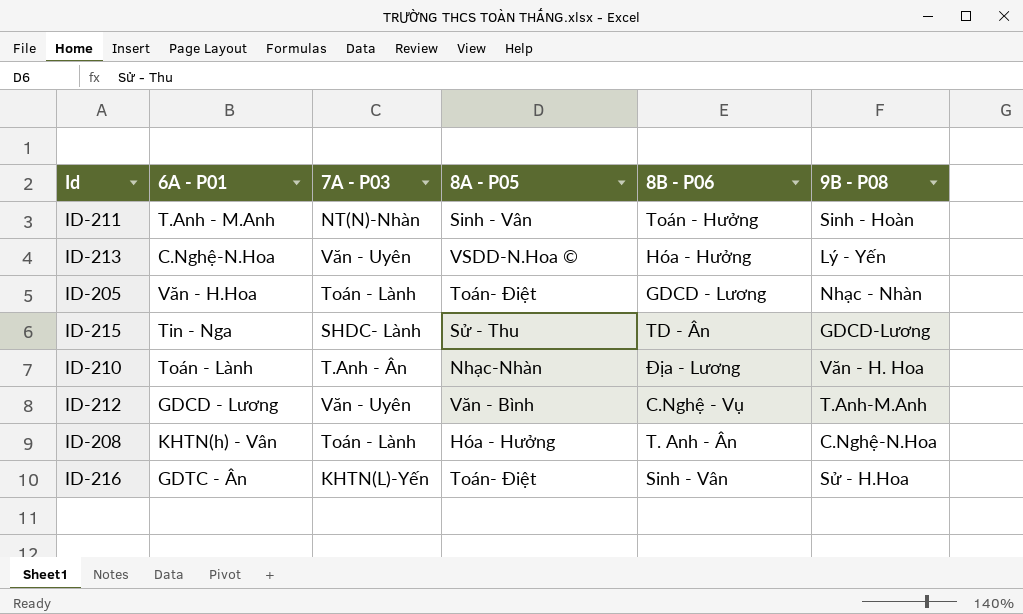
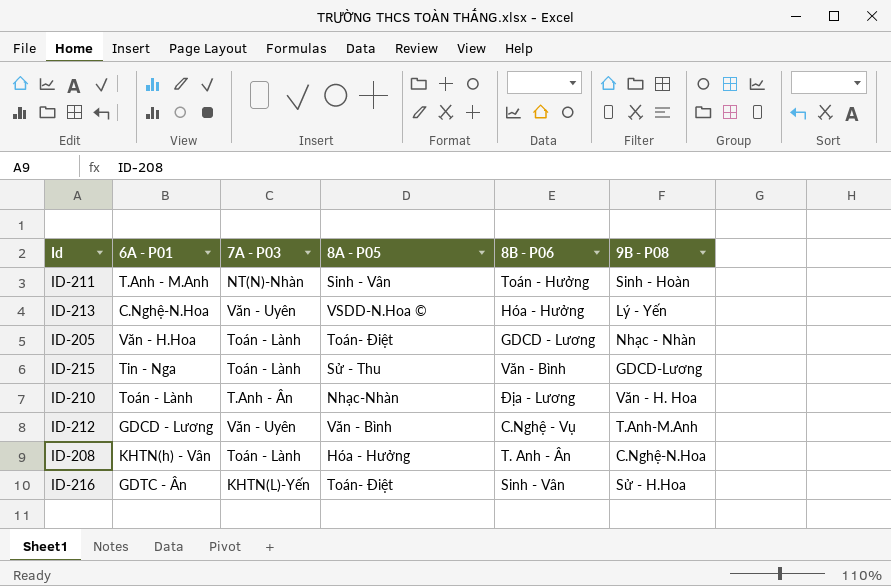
ID-215 | 7A - P03: SHDC- Lành -> Toán - Lành
ID-215 | 8B - P06: TD - Ân -> Văn - Bình

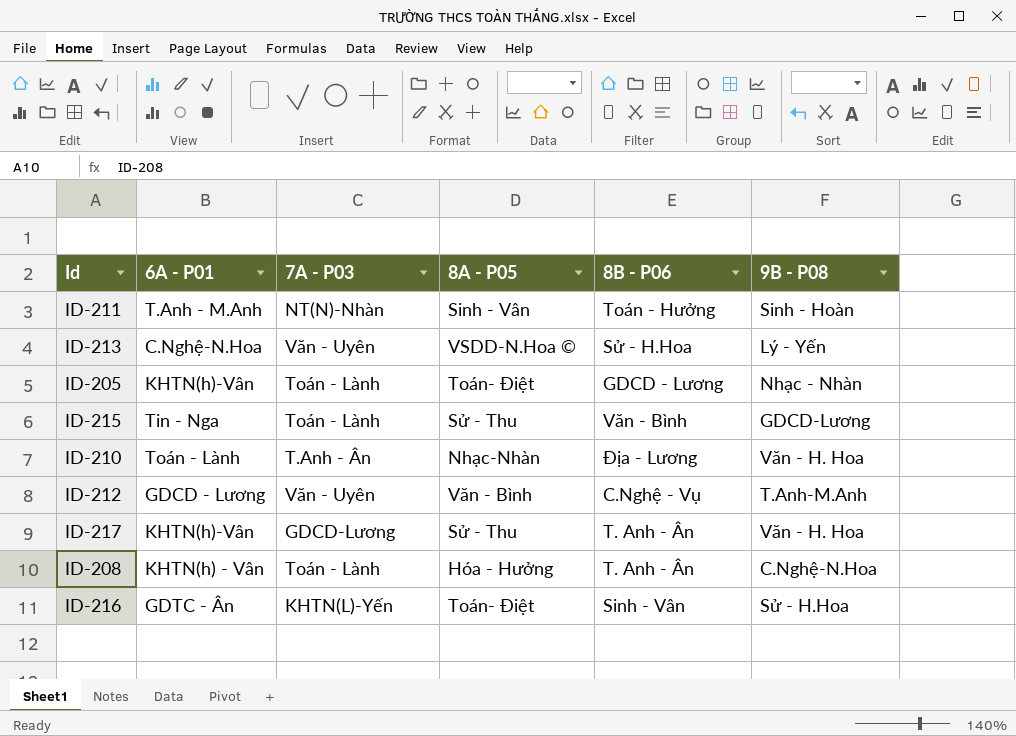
ID-213 | 8B - P06: Hóa - Hưởng -> Sử - H.Hoa
ID-205 | 6A - P01: Văn - H.Hoa -> KHTN(h)-Vân
row ID-217: none -> KHTN(h)-Vân | GDCD-Lương | Sử - Thu | T. Anh - Ân | Văn - H. Hoa

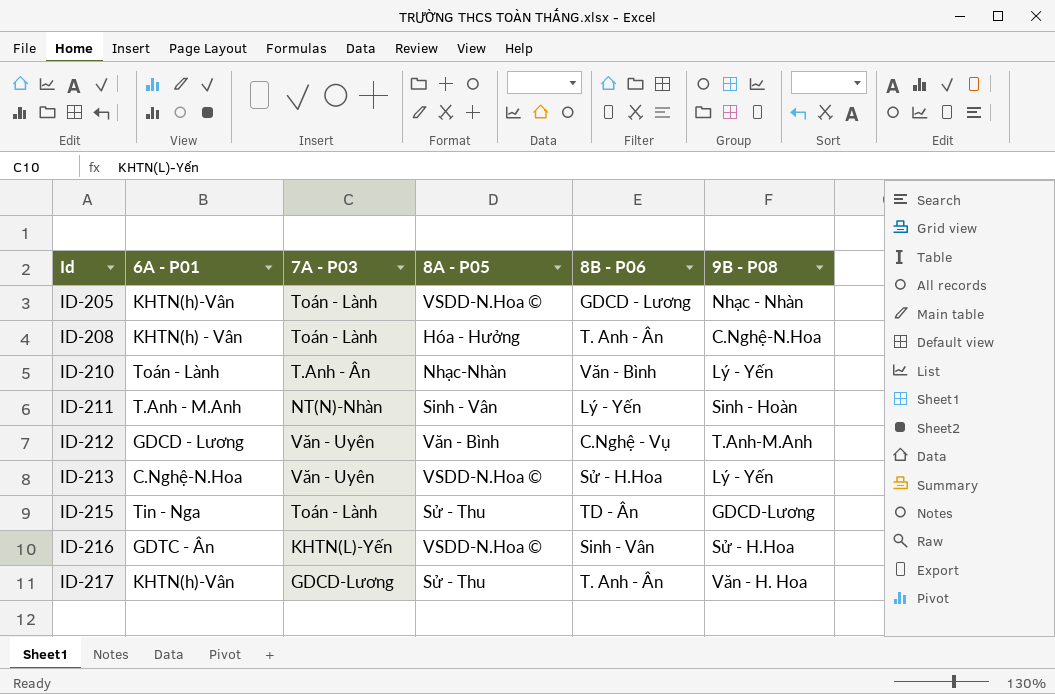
row order: none -> Id ascending
ID-205 | 8A - P05: Toán- Điệt -> VSDD-N.Hoa ©
ID-210 | 8B - P06: Địa - Lương -> Văn - Bình
ID-210 | 9B - P08: Văn - H. Hoa -> Lý - Yến
ID-211 | 8B - P06: Toán - Hưởng -> Lý - Yến
ID-215 | 8B - P06: Văn - Bình -> TD - Ân
ID-216 | 8A - P05: Toán- Điệt -> VSDD-N.Hoa ©

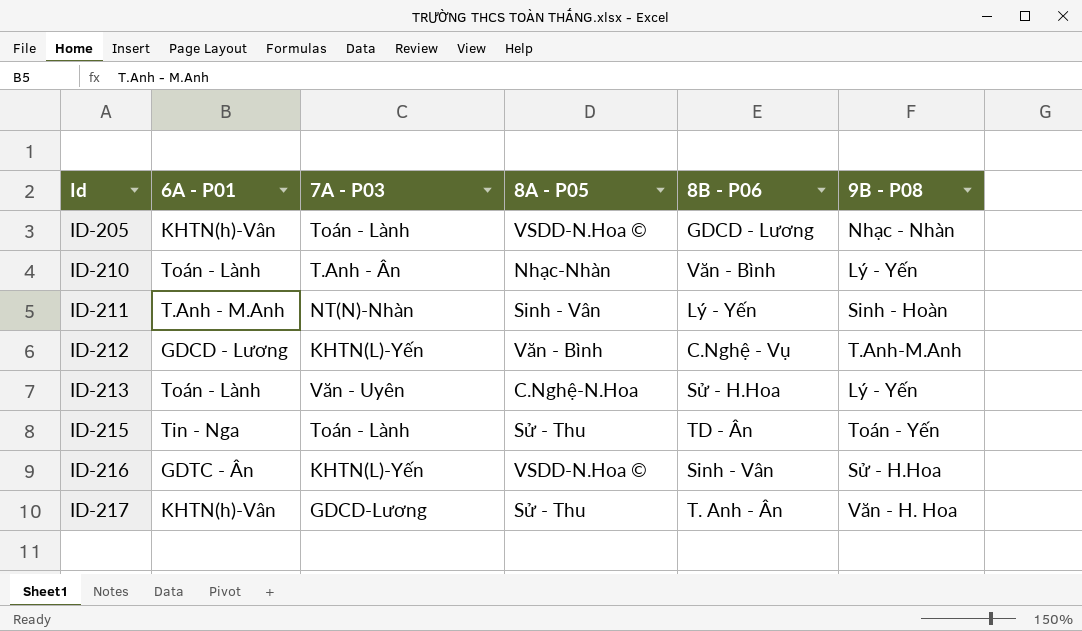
row ID-208: KHTN(h) - Vân | Toán - Lành | Hóa - Hưởng | T. Anh - Ân | C.Nghệ-N.Hoa -> none
ID-212 | 7A - P03: Văn - Uyên -> KHTN(L)-Yến
ID-213 | 6A - P01: C.Nghệ-N.Hoa -> Toán - Lành
ID-213 | 8A - P05: VSDD-N.Hoa © -> C.Nghệ-N.Hoa
ID-215 | 9B - P08: GDCD-Lương -> Toán - Yến

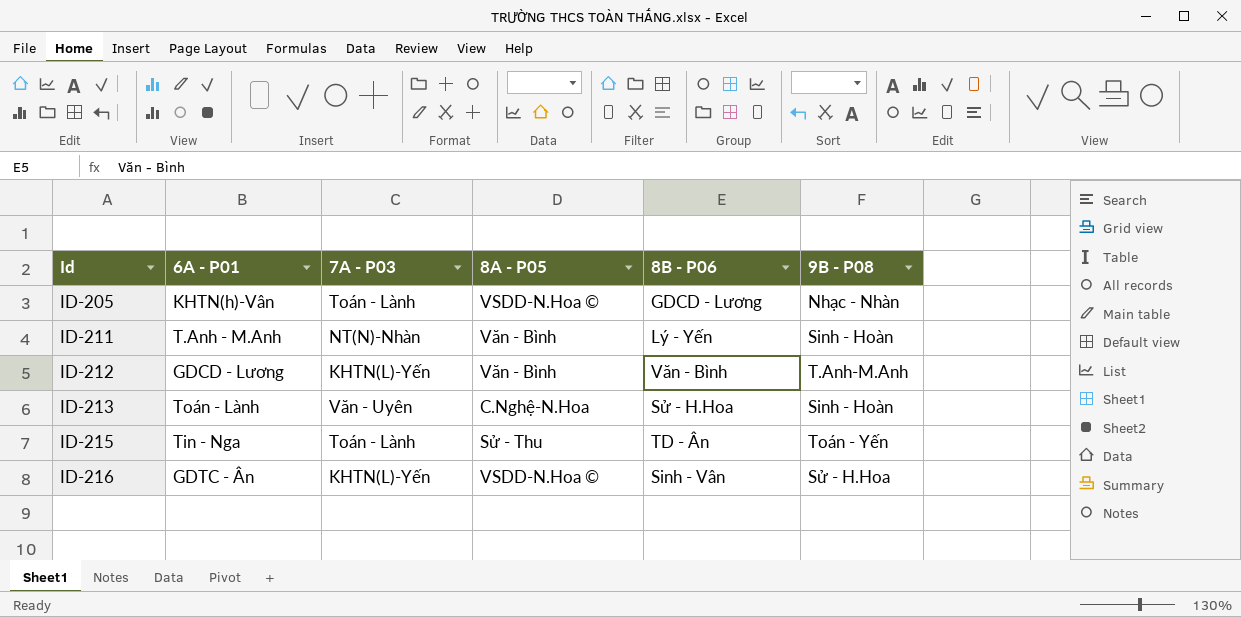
row ID-210: Toán - Lành | T.Anh - Ân | Nhạc-Nhàn | Văn - Bình | Lý - Yến -> none
row ID-217: KHTN(h)-Vân | GDCD-Lương | Sử - Thu | T. Anh - Ân | Văn - H. Hoa -> none
ID-211 | 8A - P05: Sinh - Vân -> Văn - Bình
ID-212 | 8B - P06: C.Nghệ - Vụ -> Văn - Bình
ID-213 | 9B - P08: Lý - Yến -> Sinh - Hoàn

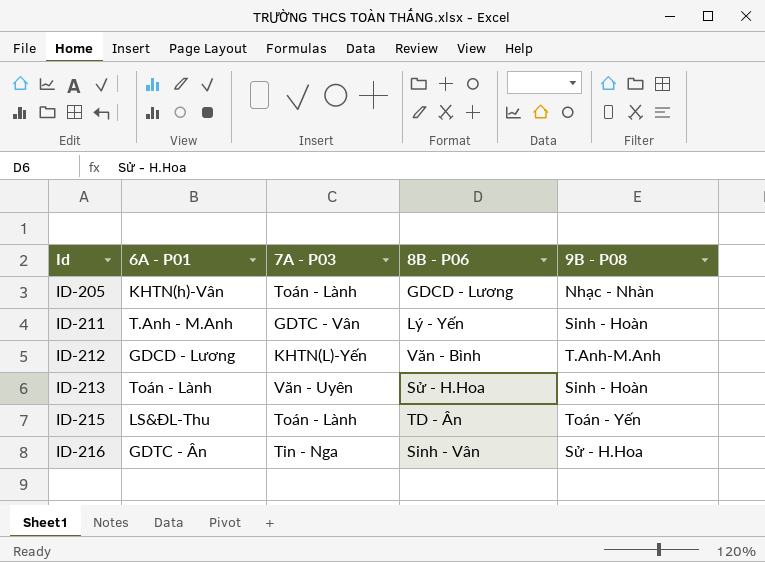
column 8A - P05 | position: 4 -> none
ID-211 | 7A - P03: NT(N)-Nhàn -> GDTC - Vân
ID-215 | 6A - P01: Tin - Nga -> LS&ĐL-Thu
ID-216 | 7A - P03: KHTN(L)-Yến -> Tin - Nga

